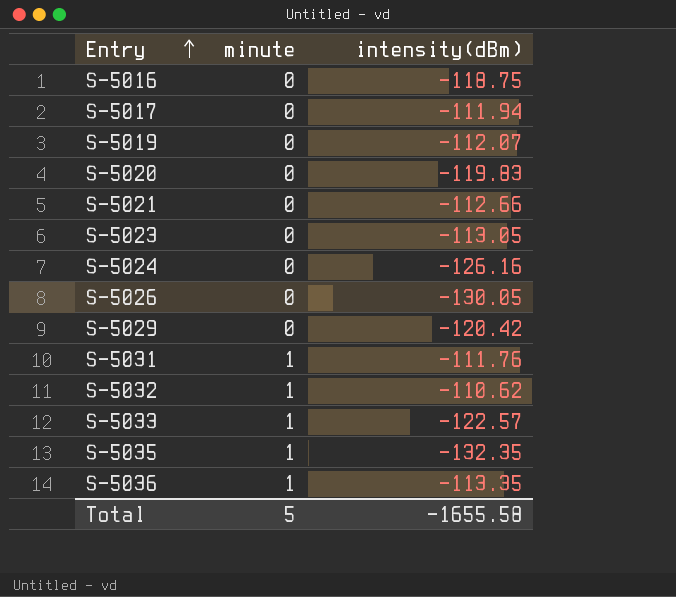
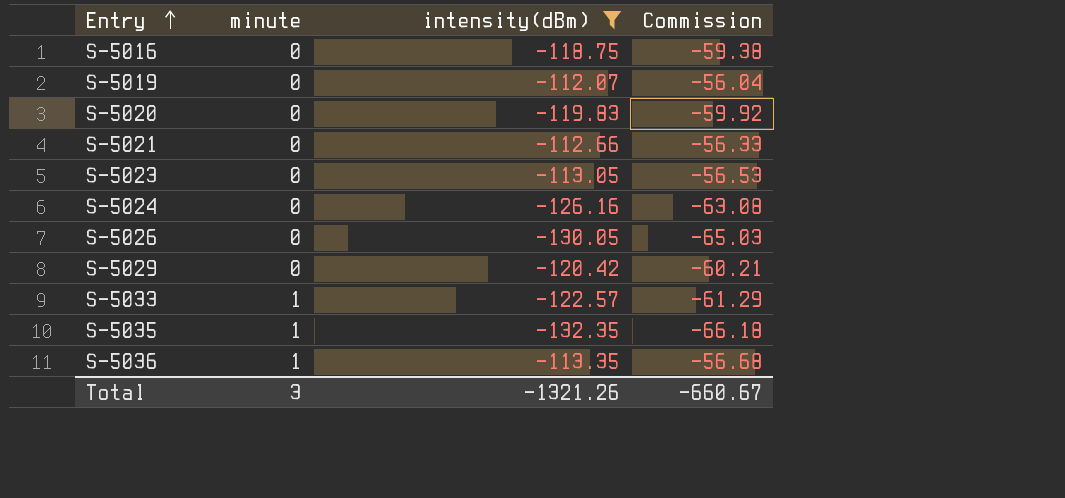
filter: none -> intensity(dBm) <= -112.07
column Commission | formula: none -> [intensity(dBm)] * 0.5
Total | minute: 5 -> 3
Total | intensity(dBm): -1655.58 -> -1321.26

